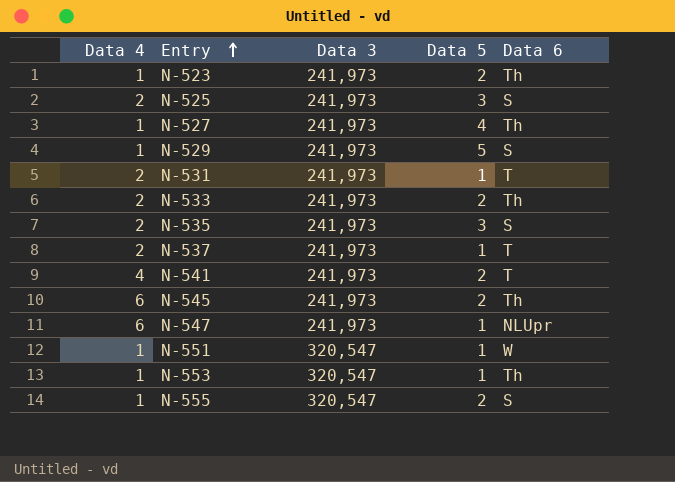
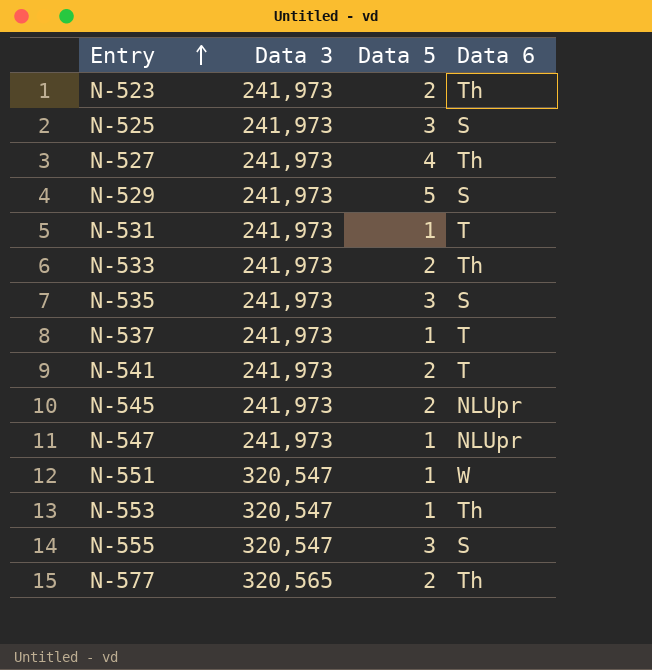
column Data 4 | position: 1 -> none
N-545 | Data 6: Th -> NLUpr
N-555 | Data 5: 2 -> 3
row N-577: none -> 320,565 | 2 | Th

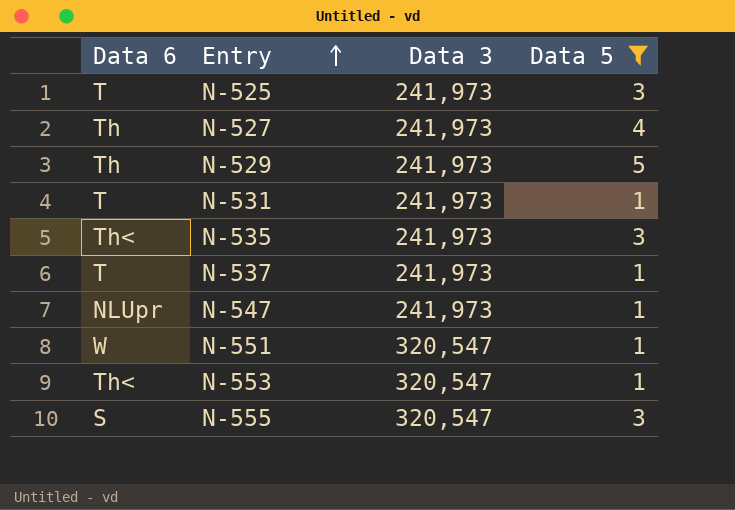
filter: none -> Data 5 != 2
column Data 6 | position: 4 -> 1
N-525 | Data 6: S -> T
N-529 | Data 6: S -> Th
N-535 | Data 6: S -> Th<
N-553 | Data 6: Th -> Th<

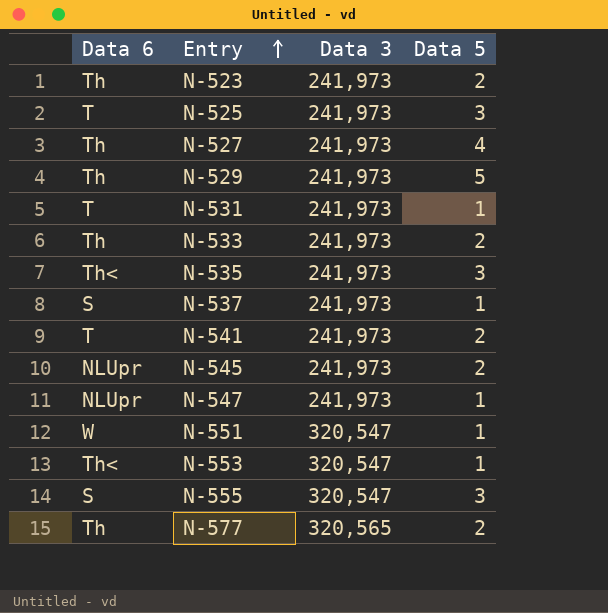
filter: Data 5 != 2 -> none
N-537 | Data 6: T -> S

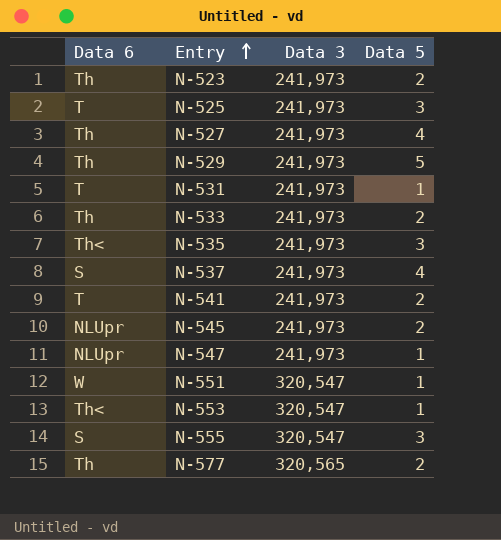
N-537 | Data 5: 1 -> 4

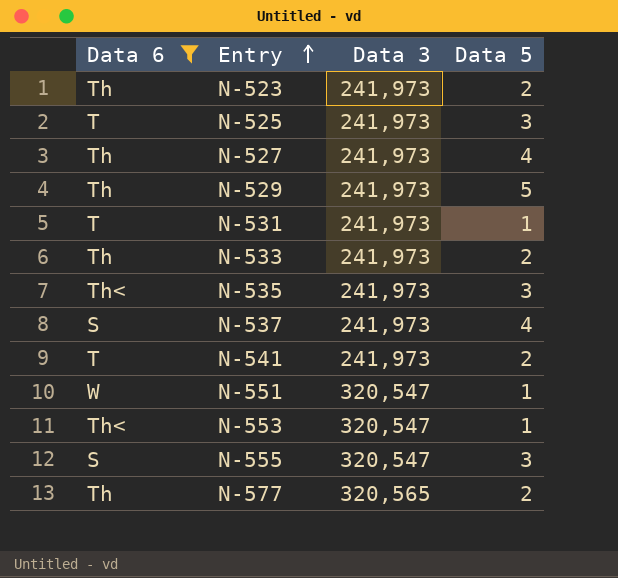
filter: none -> Data 6 != NLUpr

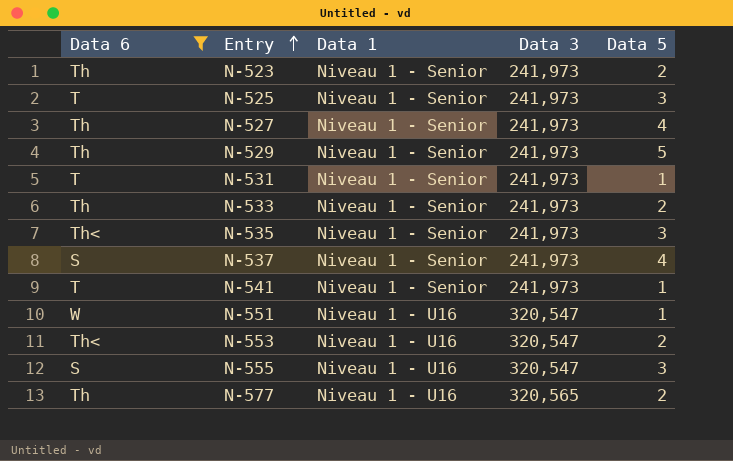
column Data 1 | position: none -> 3
N-541 | Data 5: 2 -> 1
N-553 | Data 5: 1 -> 2

